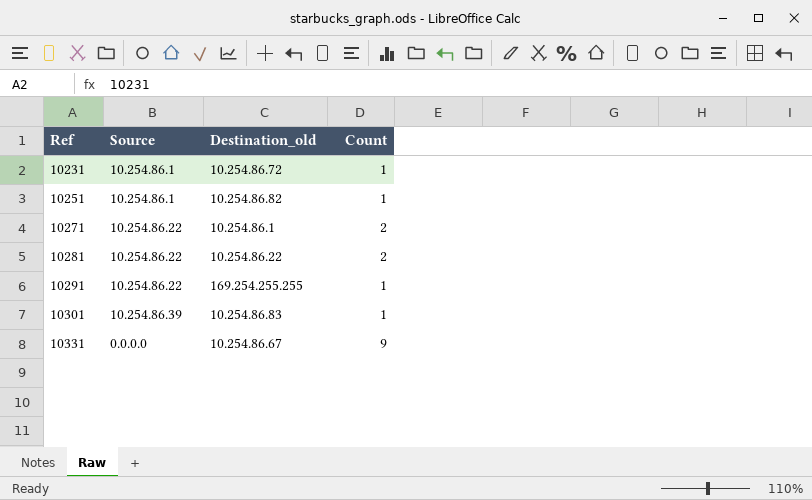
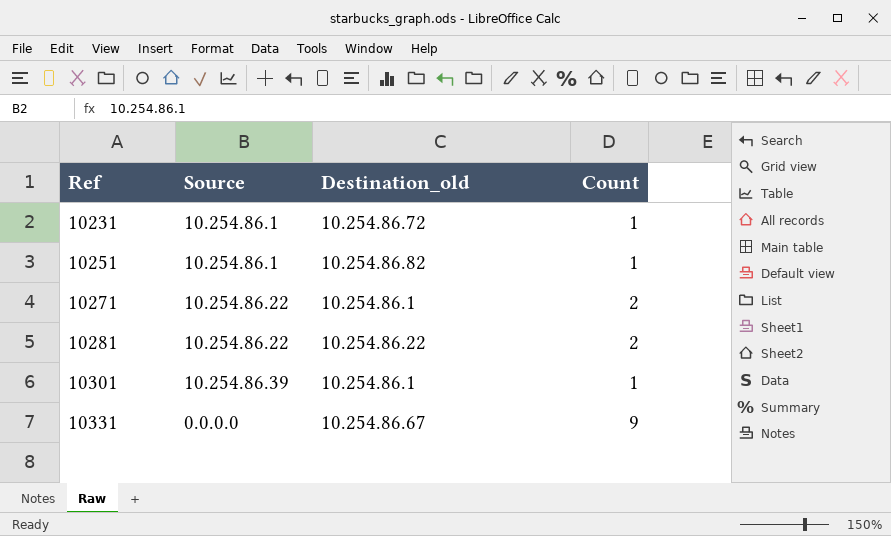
row 10291: 10.254.86.22 | 169.254.255.255 | 1 -> none
10301 | Destination_old: 10.254.86.83 -> 10.254.86.1

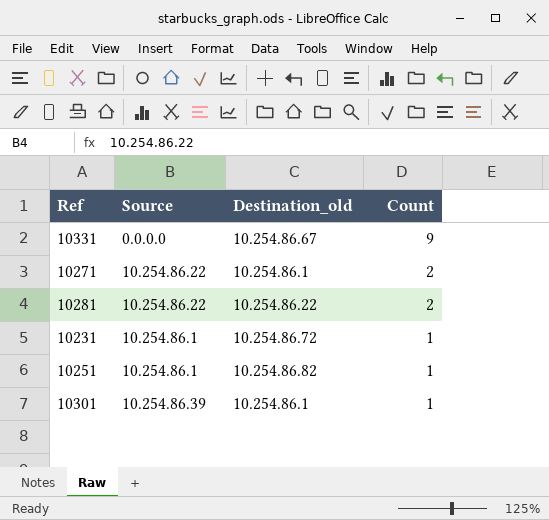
row order: Ref ascending -> Count descending

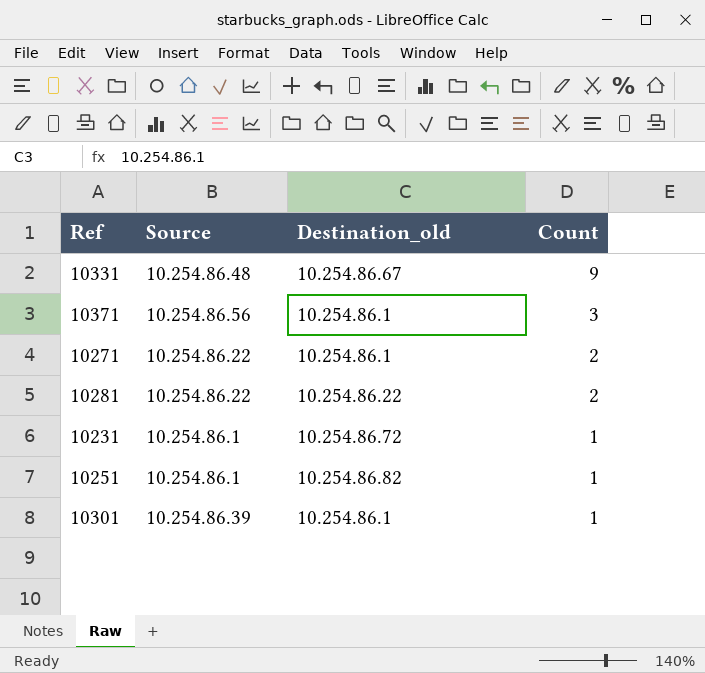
10331 | Source: 0.0.0.0 -> 10.254.86.48
row 10371: none -> 10.254.86.56 | 10.254.86.1 | 3

